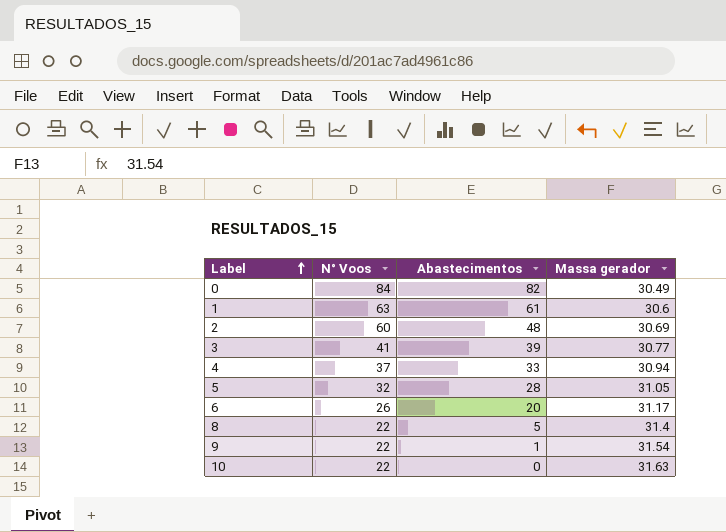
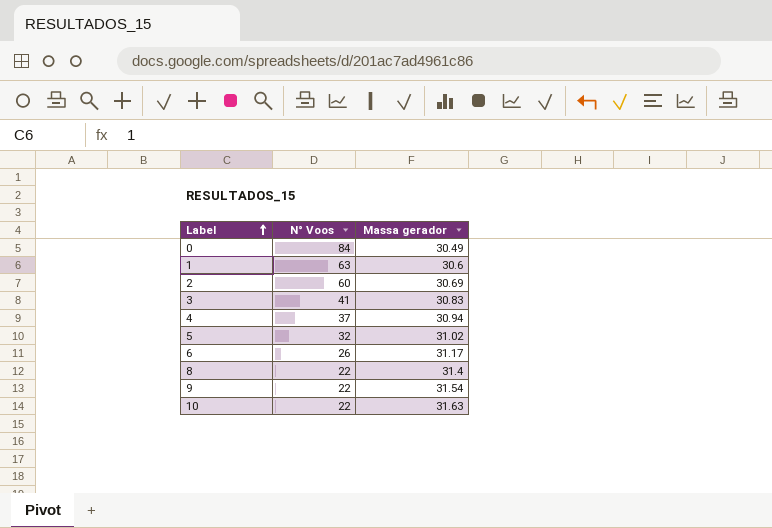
column Abastecimentos | position: 3 -> none
3 | Massa gerador: 30.77 -> 30.83
5 | Massa gerador: 31.05 -> 31.02

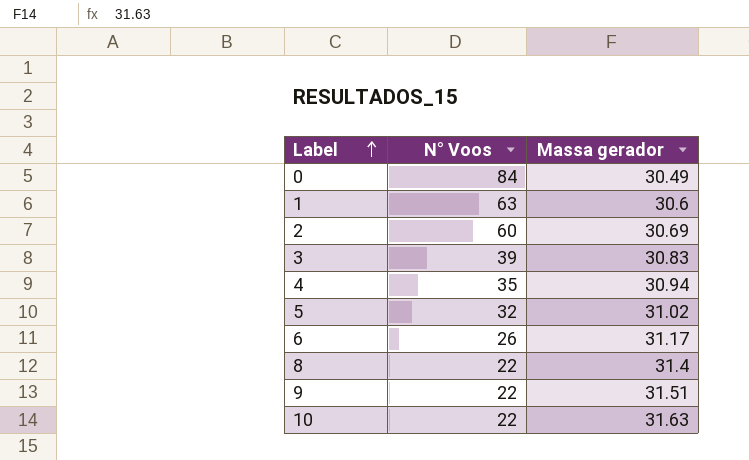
3 | N° Voos: 41 -> 39
4 | N° Voos: 37 -> 35
9 | Massa gerador: 31.54 -> 31.51

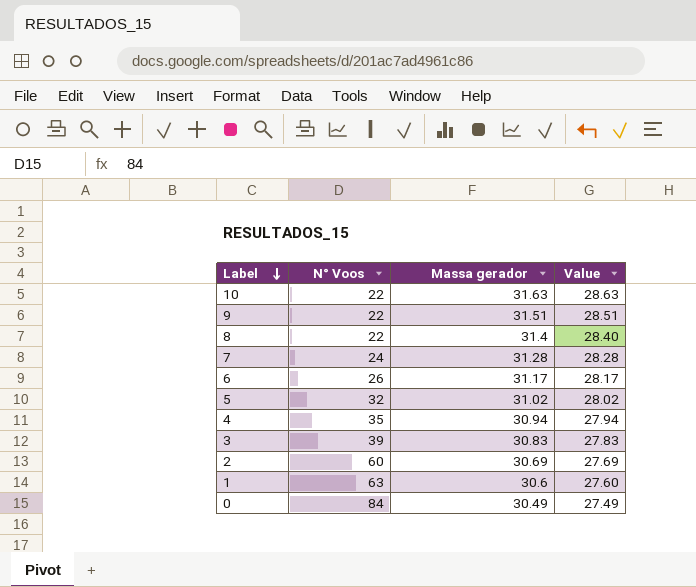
row order: Label ascending -> Label descending
column Value | formula: none -> [Massa gerador] - 3
row 7: none -> 24 | 31.28 | 28.28

